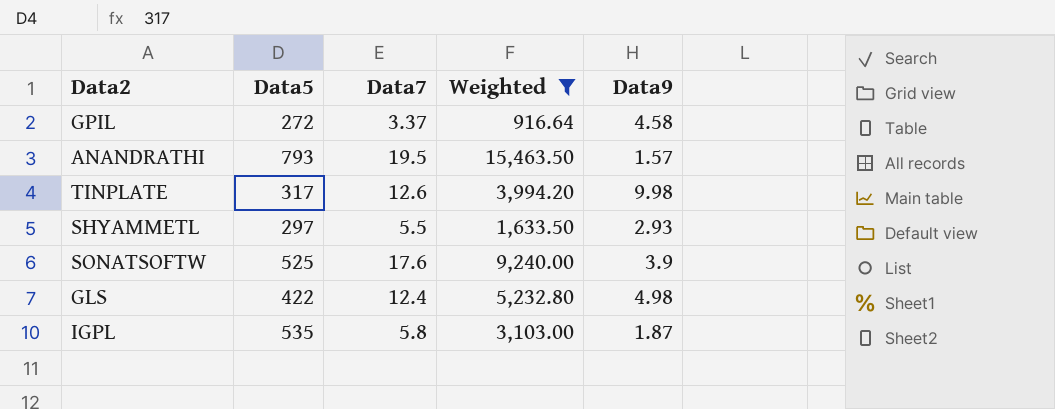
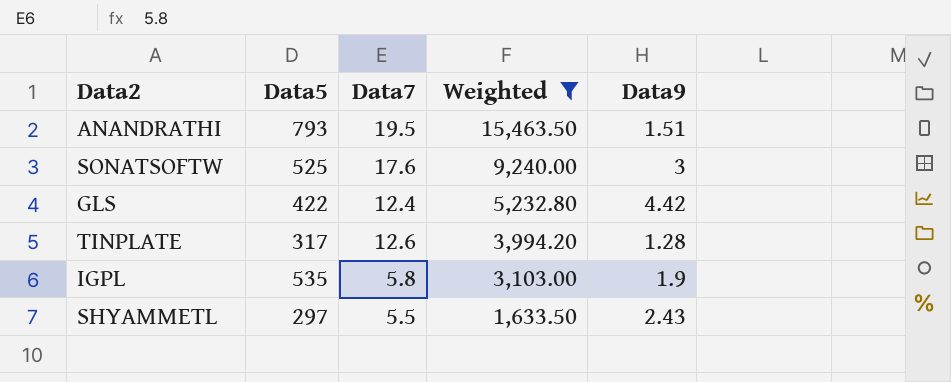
row order: none -> Weighted descending
row GPIL: 272 | 3.37 | 916.64 | 4.58 -> none
ANANDRATHI | Data9: 1.57 -> 1.51
SONATSOFTW | Data9: 3.9 -> 3
GLS | Data9: 4.98 -> 4.42
TINPLATE | Data9: 9.98 -> 1.28
IGPL | Data9: 1.87 -> 1.9
SHYAMMETL | Data9: 2.93 -> 2.43

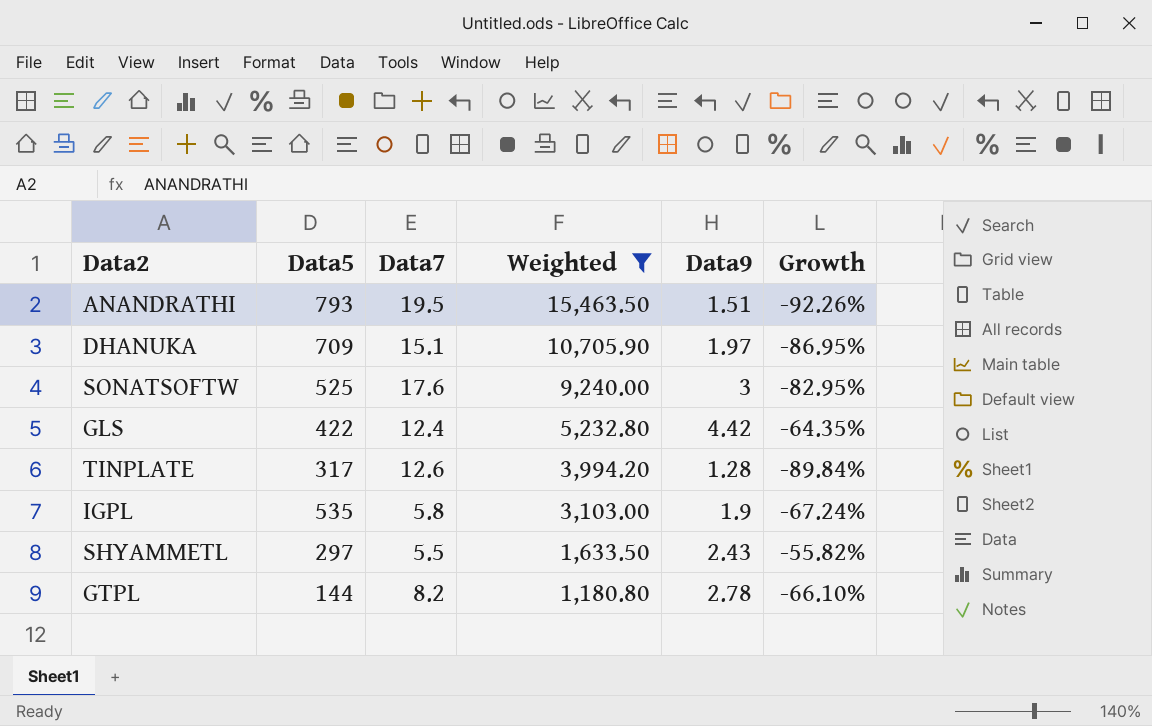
column Growth | formula: none -> ([Data9] - [Data7]) / [Data7]
row DHANUKA: none -> 709 | 15.1 | 10,705.90 | 1.97 | -86.95%
row GTPL: none -> 144 | 8.2 | 1,180.80 | 2.78 | -66.10%

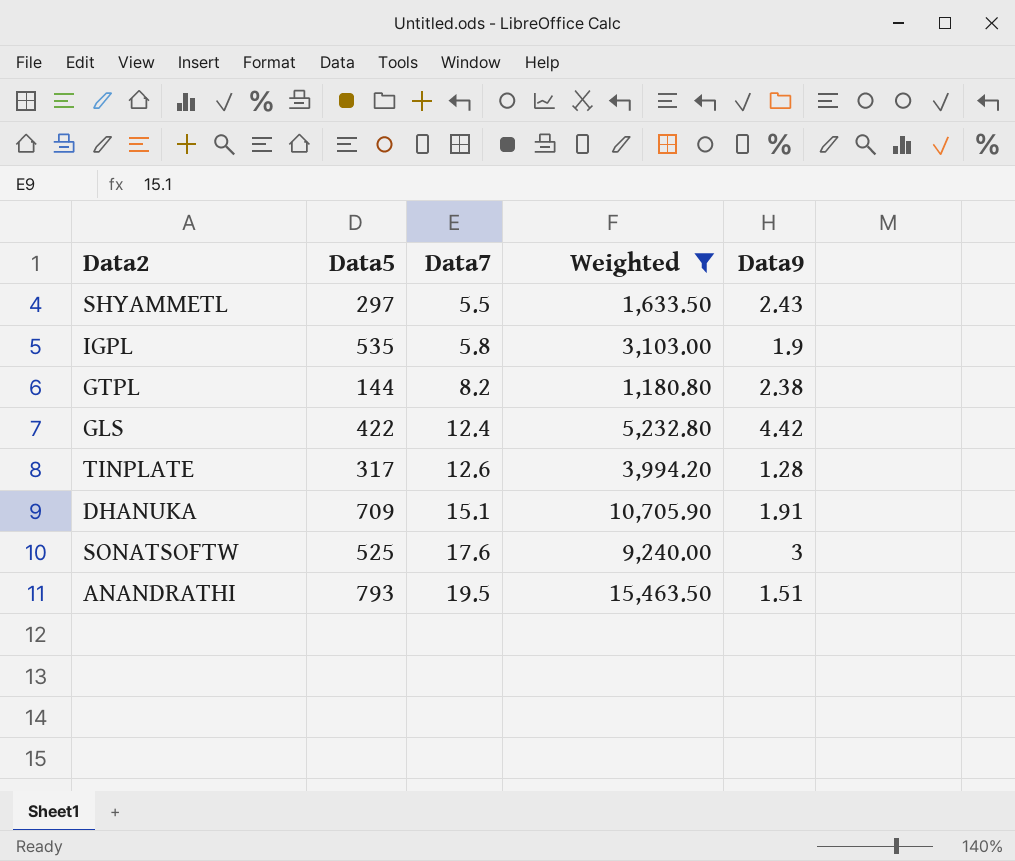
row order: Weighted descending -> Data7 ascending
column Growth | formula: ([Data9] - [Data7]) / [Data7] -> none
GTPL | Data9: 2.78 -> 2.38
DHANUKA | Data9: 1.97 -> 1.91

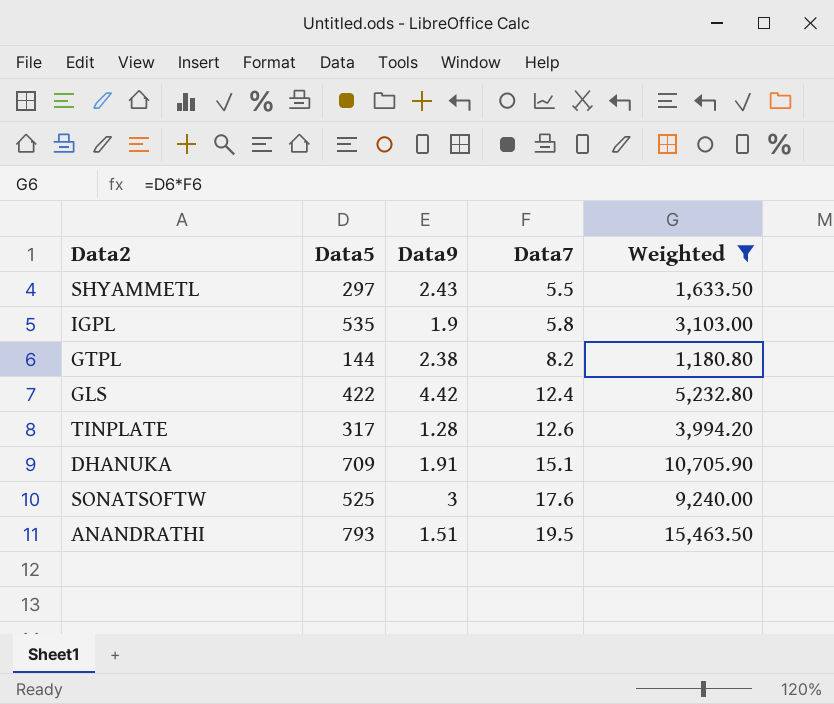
column Data9 | position: 5 -> 3

